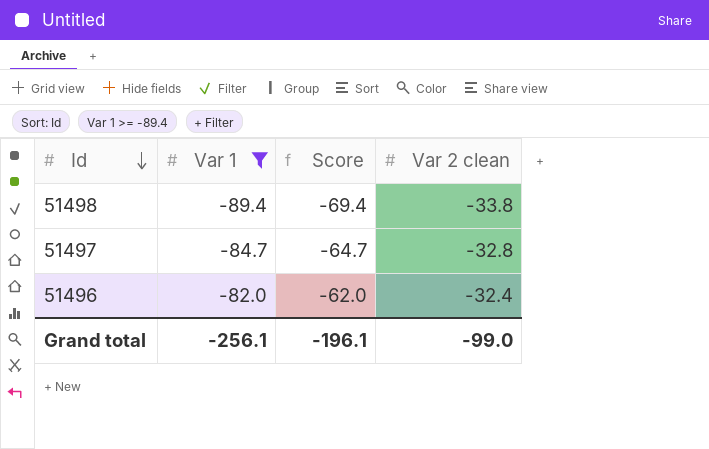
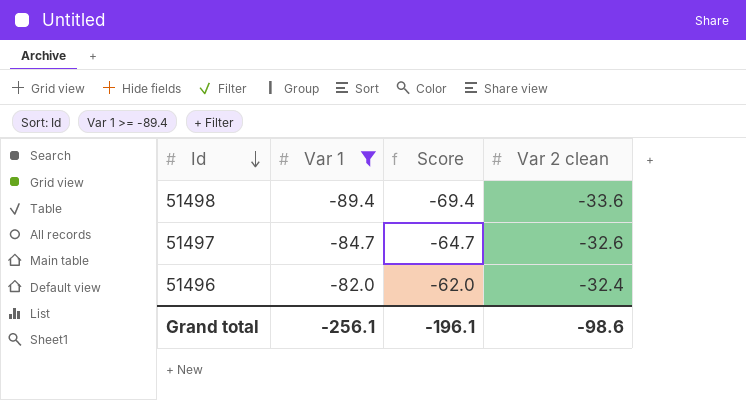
51498 | Var 2 clean: -33.8 -> -33.6
51497 | Var 2 clean: -32.8 -> -32.6
Grand total | Var 2 clean: -99.0 -> -98.6

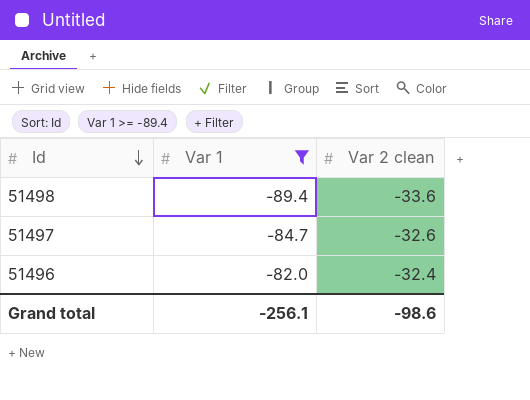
column Score | formula: [Var 1] + 20 -> none

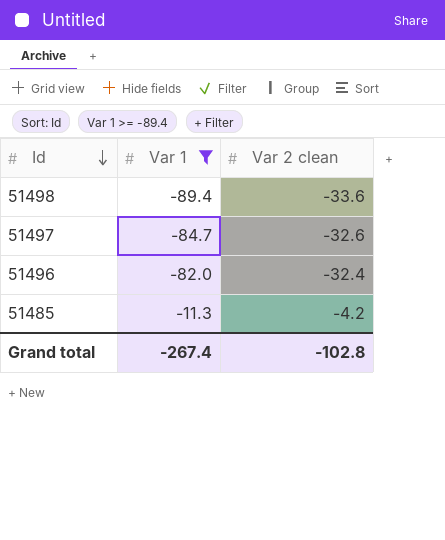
row 51485: none -> -11.3 | -4.2
Grand total | Var 1: -256.1 -> -267.4
Grand total | Var 2 clean: -98.6 -> -102.8

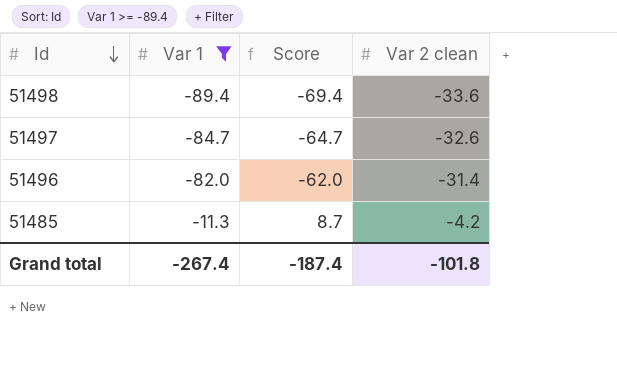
column Score | formula: none -> [Var 1] + 20
51496 | Var 2 clean: -32.4 -> -31.4
Grand total | Var 2 clean: -102.8 -> -101.8

